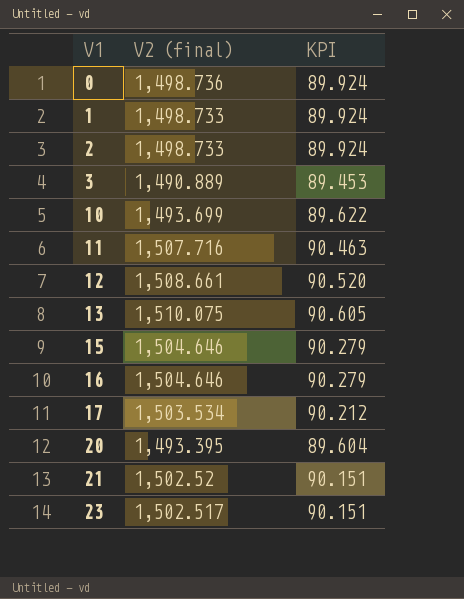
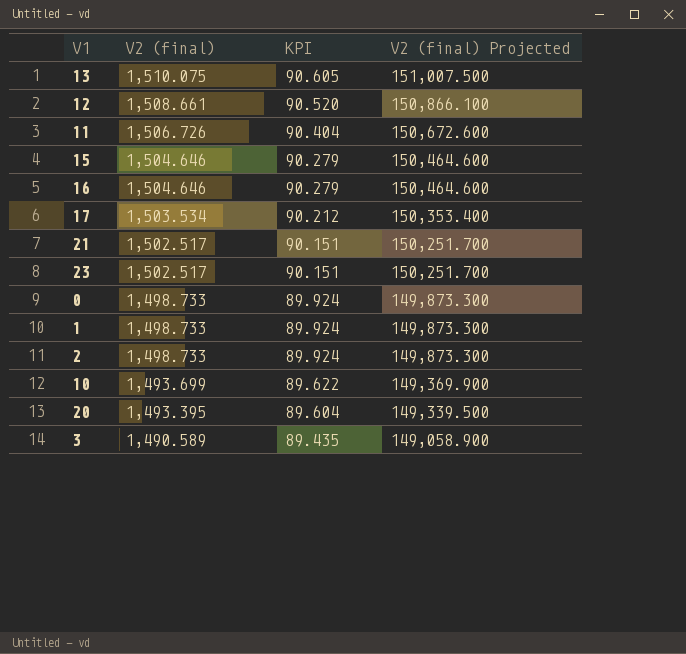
row order: V1 ascending -> V2 (final) descending
column V2 (final) Projected | formula: none -> [V2 (final)] * 100
11 | V2 (final): 1,507.716 -> 1,506.726
11 | KPI: 90.463 -> 90.404
21 | V2 (final): 1,502.52 -> 1,502.517
0 | V2 (final): 1,498.736 -> 1,498.733
3 | V2 (final): 1,490.889 -> 1,490.589
3 | KPI: 89.453 -> 89.435

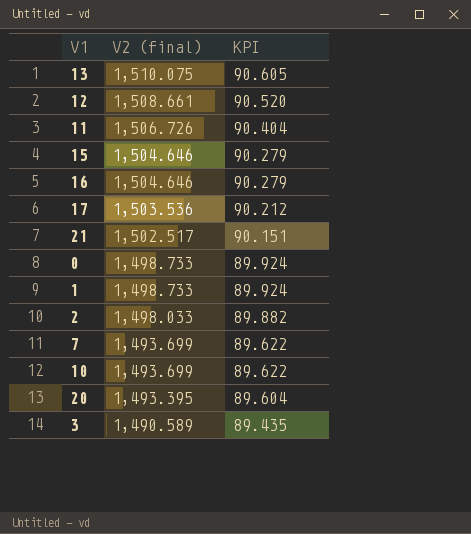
column V2 (final) Projected | formula: [V2 (final)] * 100 -> none
row 23: 1,502.517 | 90.151 | 150,251.700 -> none
17 | V2 (final): 1,503.534 -> 1,503.536
2 | V2 (final): 1,498.733 -> 1,498.033
2 | KPI: 89.924 -> 89.882
row 7: none -> 1,493.699 | 89.622

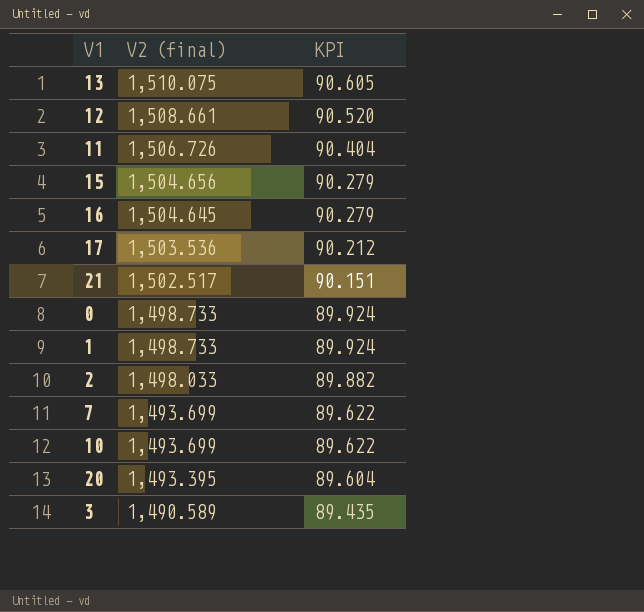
15 | V2 (final): 1,504.646 -> 1,504.656
16 | V2 (final): 1,504.646 -> 1,504.645

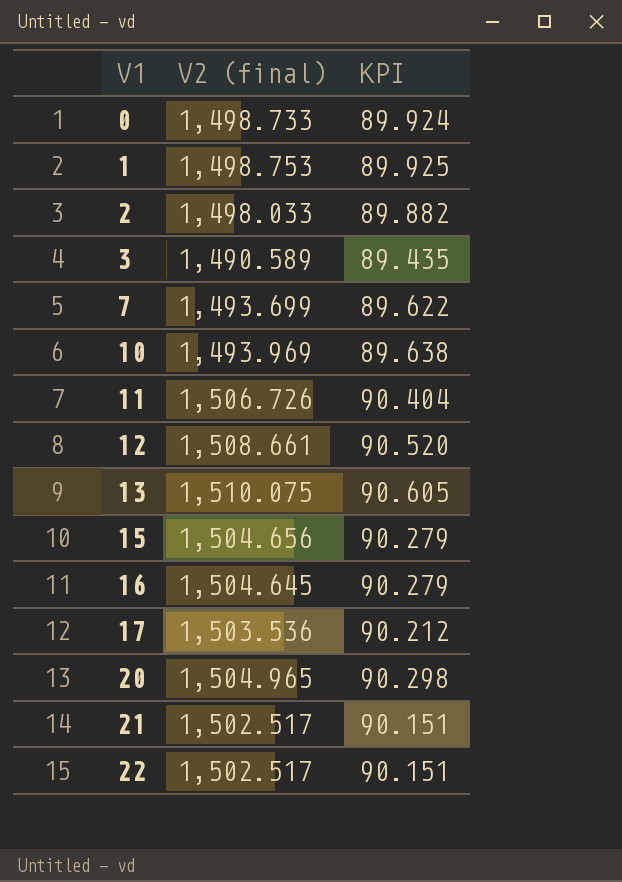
row order: V2 (final) descending -> V1 ascending
1 | V2 (final): 1,498.733 -> 1,498.753
1 | KPI: 89.924 -> 89.925
10 | V2 (final): 1,493.699 -> 1,493.969
10 | KPI: 89.622 -> 89.638
20 | V2 (final): 1,493.395 -> 1,504.965
20 | KPI: 89.604 -> 90.298
row 22: none -> 1,502.517 | 90.151

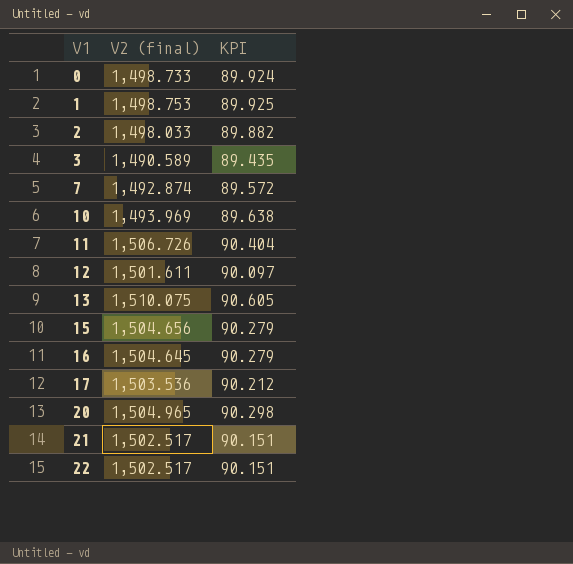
7 | V2 (final): 1,493.699 -> 1,492.874
7 | KPI: 89.622 -> 89.572
12 | V2 (final): 1,508.661 -> 1,501.611
12 | KPI: 90.520 -> 90.097

